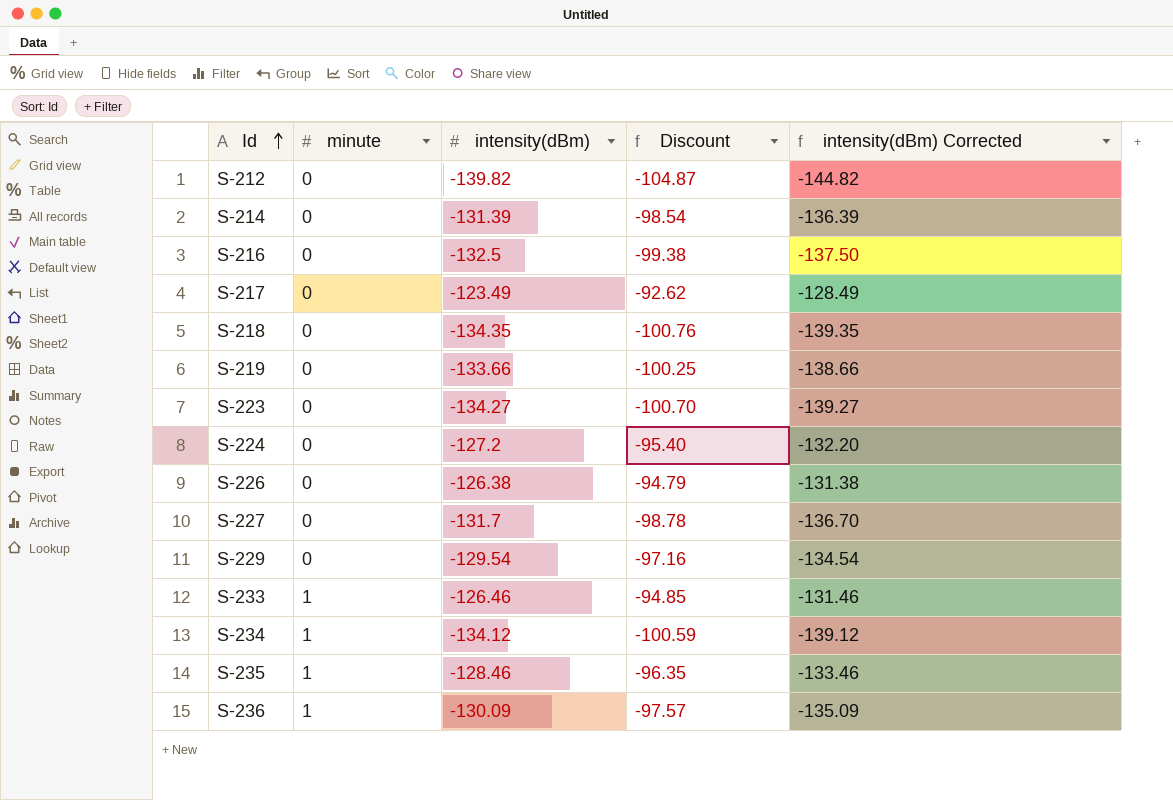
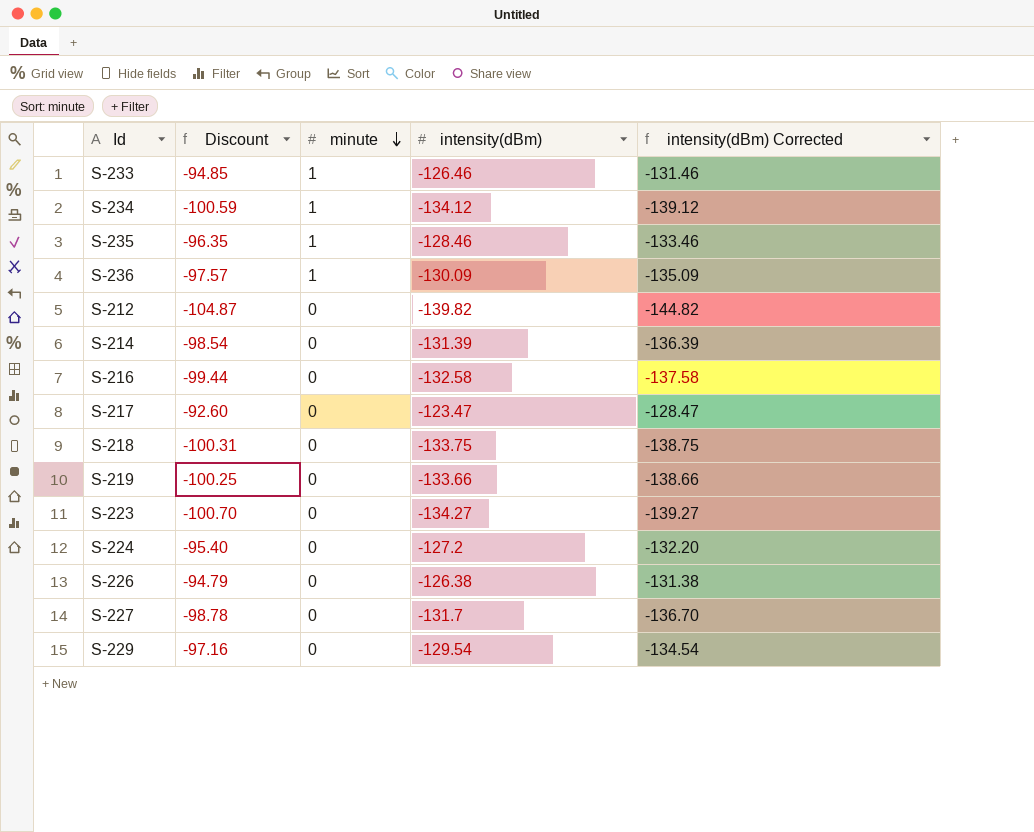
row order: Id ascending -> minute descending
column Discount | position: 4 -> 2
S-216 | Discount: -99.38 -> -99.44
S-216 | intensity(dBm): -132.5 -> -132.58
S-216 | intensity(dBm) Corrected: -137.50 -> -137.58
S-217 | Discount: -92.62 -> -92.60
S-217 | intensity(dBm): -123.49 -> -123.47
S-217 | intensity(dBm) Corrected: -128.49 -> -128.47
S-218 | Discount: -100.76 -> -100.31
S-218 | intensity(dBm): -134.35 -> -133.75
S-218 | intensity(dBm) Corrected: -139.35 -> -138.75

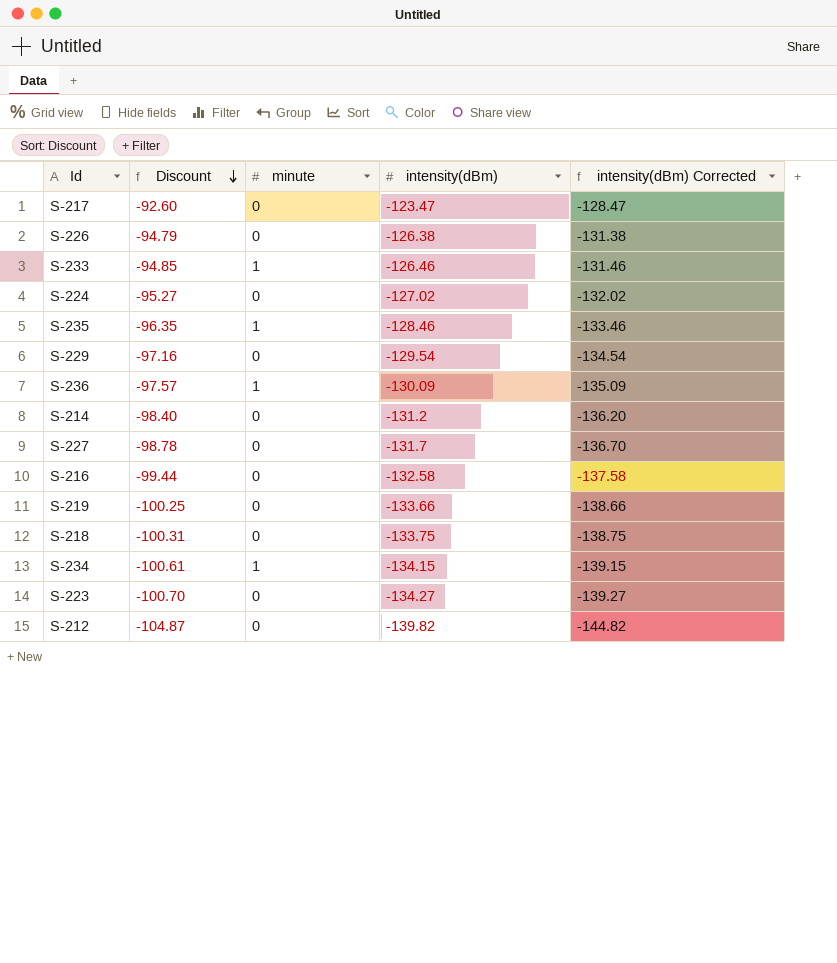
row order: minute descending -> Discount descending
S-224 | Discount: -95.40 -> -95.27
S-224 | intensity(dBm): -127.2 -> -127.02
S-224 | intensity(dBm) Corrected: -132.20 -> -132.02
S-214 | Discount: -98.54 -> -98.40
S-214 | intensity(dBm): -131.39 -> -131.2
S-214 | intensity(dBm) Corrected: -136.39 -> -136.20
S-234 | Discount: -100.59 -> -100.61
S-234 | intensity(dBm): -134.12 -> -134.15
S-234 | intensity(dBm) Corrected: -139.12 -> -139.15

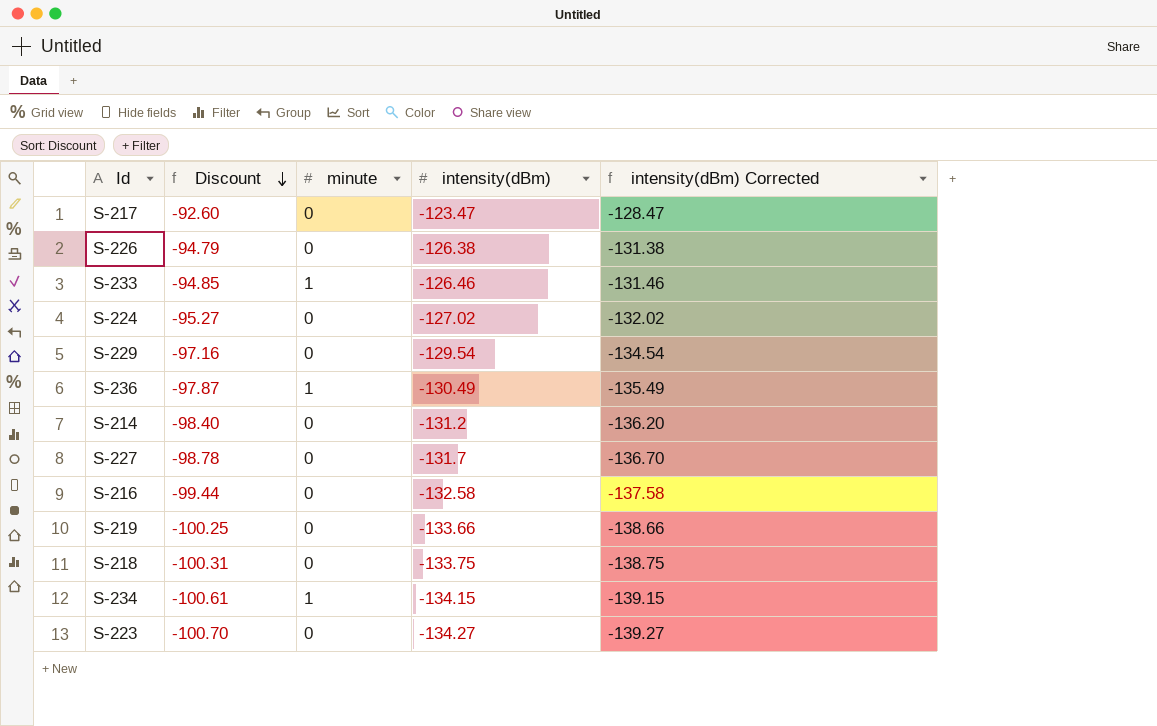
row S-235: -96.35 | 1 | -128.46 | -133.46 -> none
row S-212: -104.87 | 0 | -139.82 | -144.82 -> none
S-236 | Discount: -97.57 -> -97.87
S-236 | intensity(dBm): -130.09 -> -130.49
S-236 | intensity(dBm) Corrected: -135.09 -> -135.49

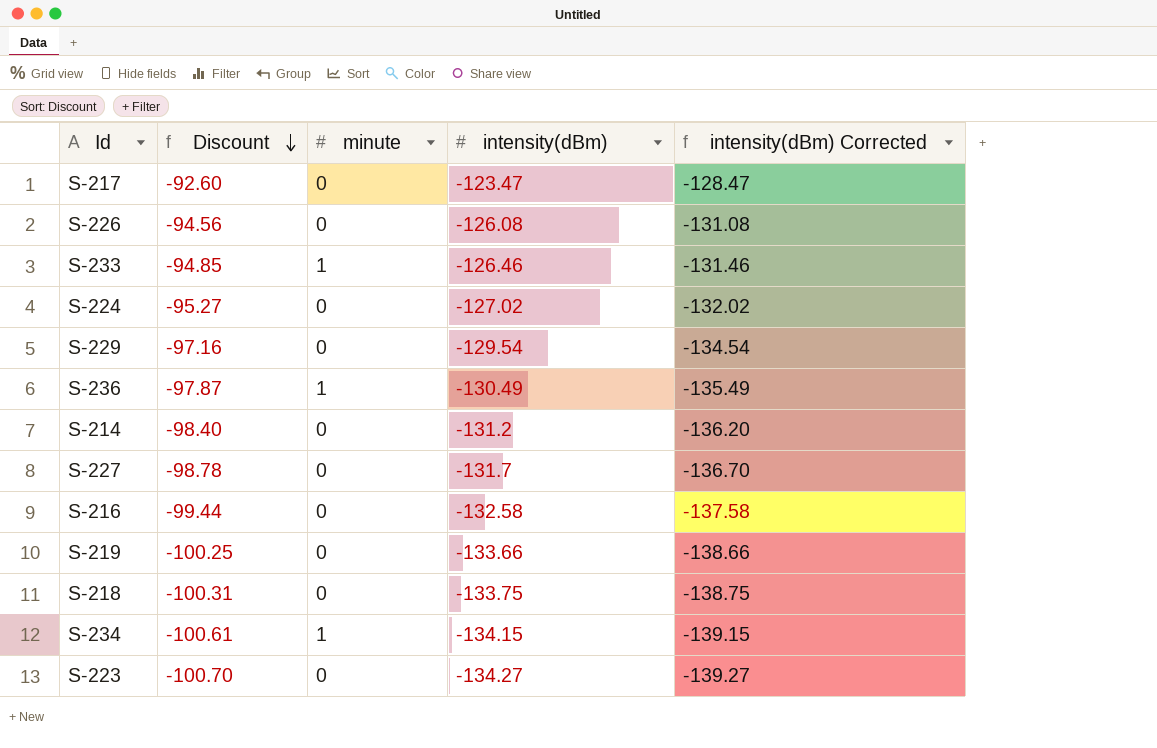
S-226 | Discount: -94.79 -> -94.56
S-226 | intensity(dBm): -126.38 -> -126.08
S-226 | intensity(dBm) Corrected: -131.38 -> -131.08

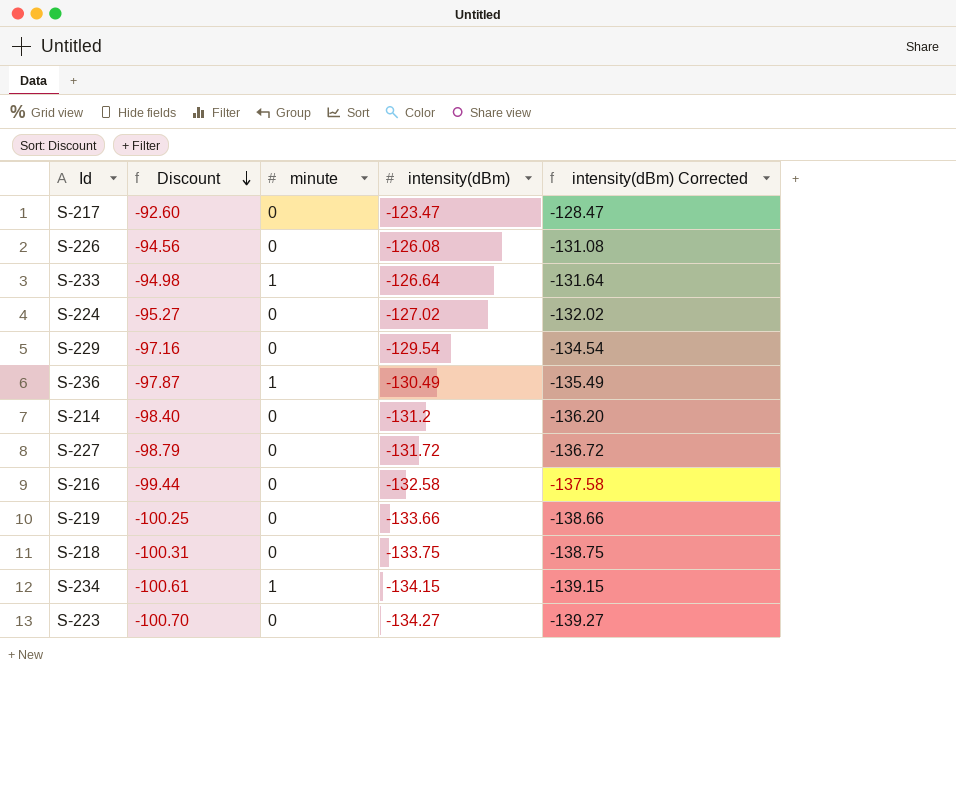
S-233 | Discount: -94.85 -> -94.98
S-233 | intensity(dBm): -126.46 -> -126.64
S-233 | intensity(dBm) Corrected: -131.46 -> -131.64
S-227 | Discount: -98.78 -> -98.79
S-227 | intensity(dBm): -131.7 -> -131.72
S-227 | intensity(dBm) Corrected: -136.70 -> -136.72

